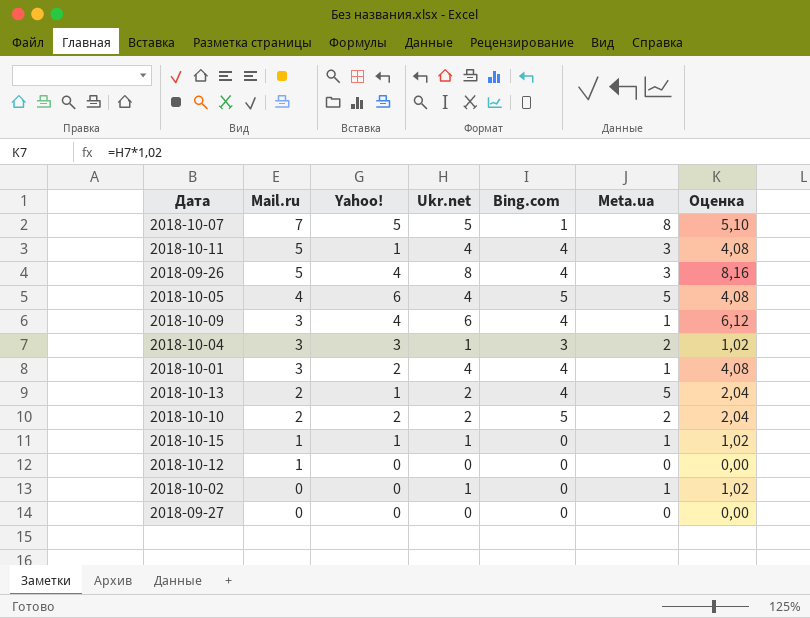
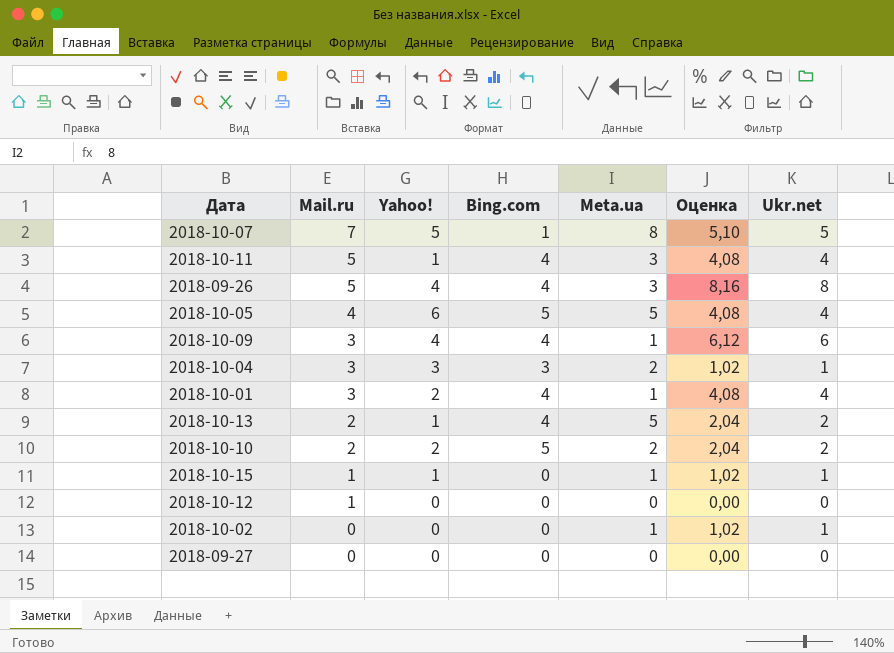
column Ukr.net | position: 4 -> 7

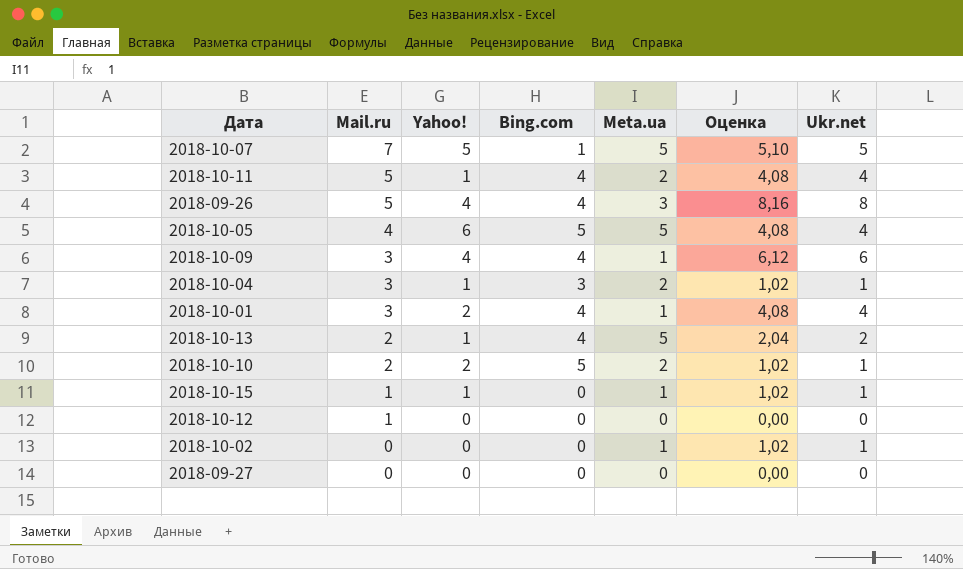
2018-10-07 | Meta.ua: 8 -> 5
2018-10-11 | Meta.ua: 3 -> 2
2018-10-04 | Yahoo!: 3 -> 1
2018-10-10 | Оценка: 2,04 -> 1,02
2018-10-10 | Ukr.net: 2 -> 1

